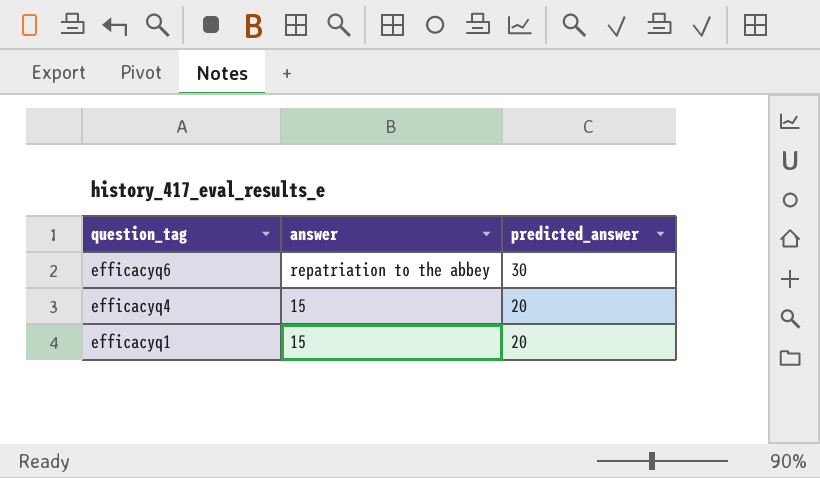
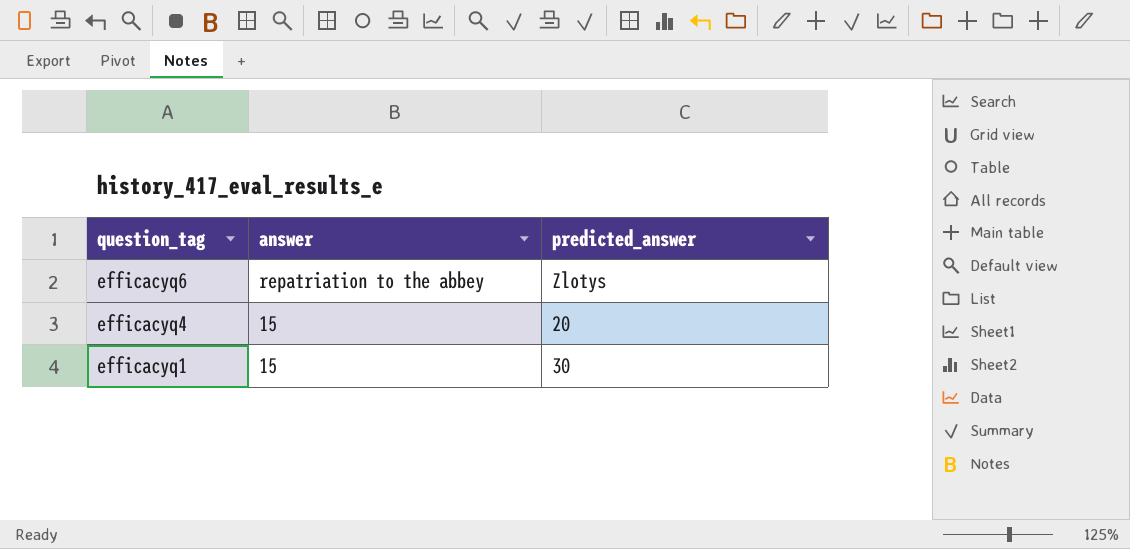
efficacyq6 | predicted_answer: 30 -> Zlotys
efficacyq1 | predicted_answer: 20 -> 30

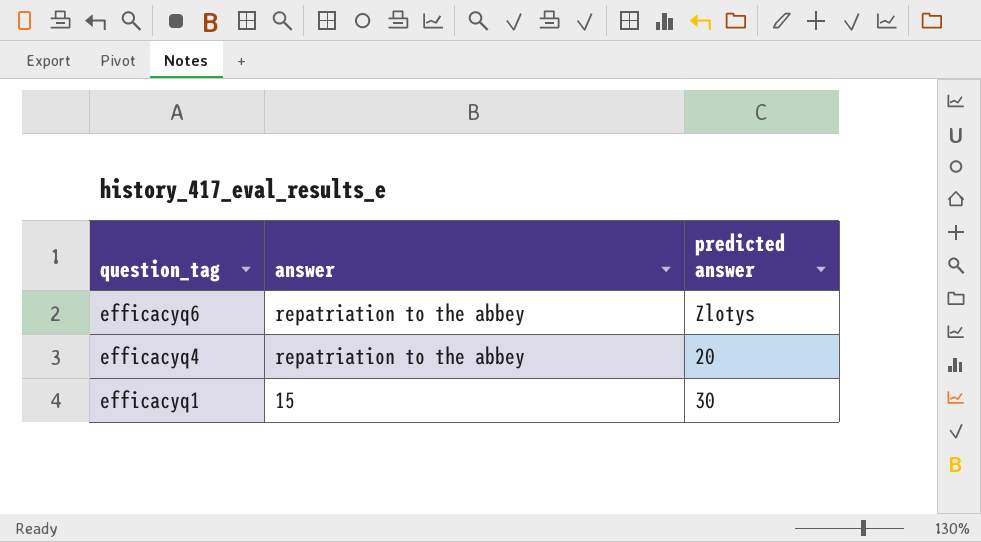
column name: predicted_answer -> predicted answer
efficacyq4 | answer: 15 -> repatriation to the abbey

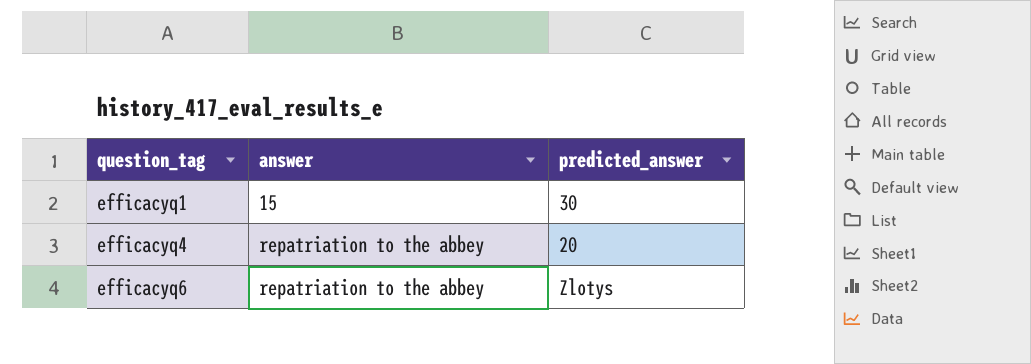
row order: question_tag descending -> question_tag ascending
column name: predicted answer -> predicted_answer

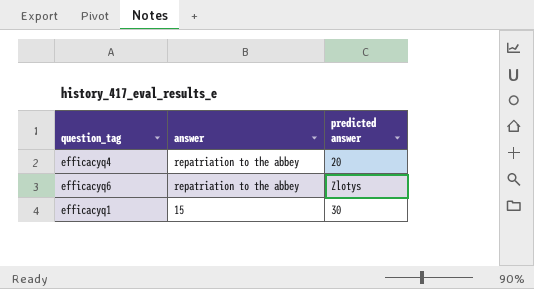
row order: question_tag ascending -> answer descending
column name: predicted_answer -> predicted answer

